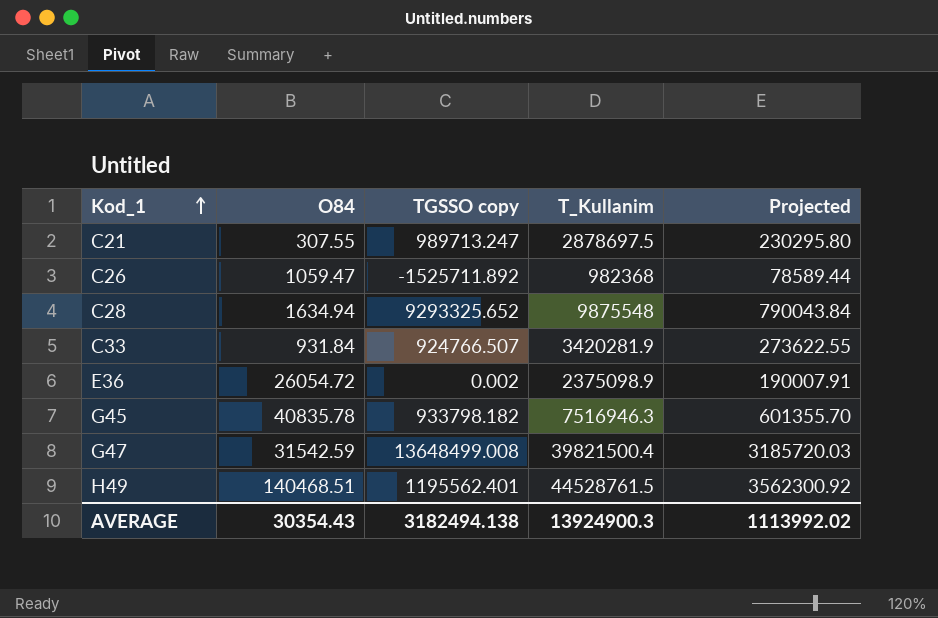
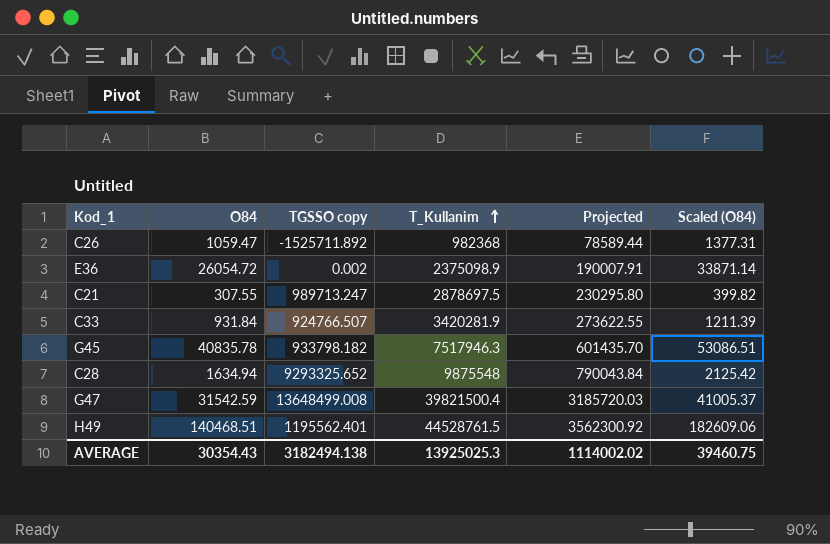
row order: Kod_1 ascending -> T_Kullanim ascending
column Scaled (O84) | formula: none -> [O84] * 1.3
G45 | T_Kullanim: 7516946.3 -> 7517946.3
G45 | Projected: 601355.70 -> 601435.70
AVERAGE | T_Kullanim: 13924900.3 -> 13925025.3
AVERAGE | Projected: 1113992.02 -> 1114002.02

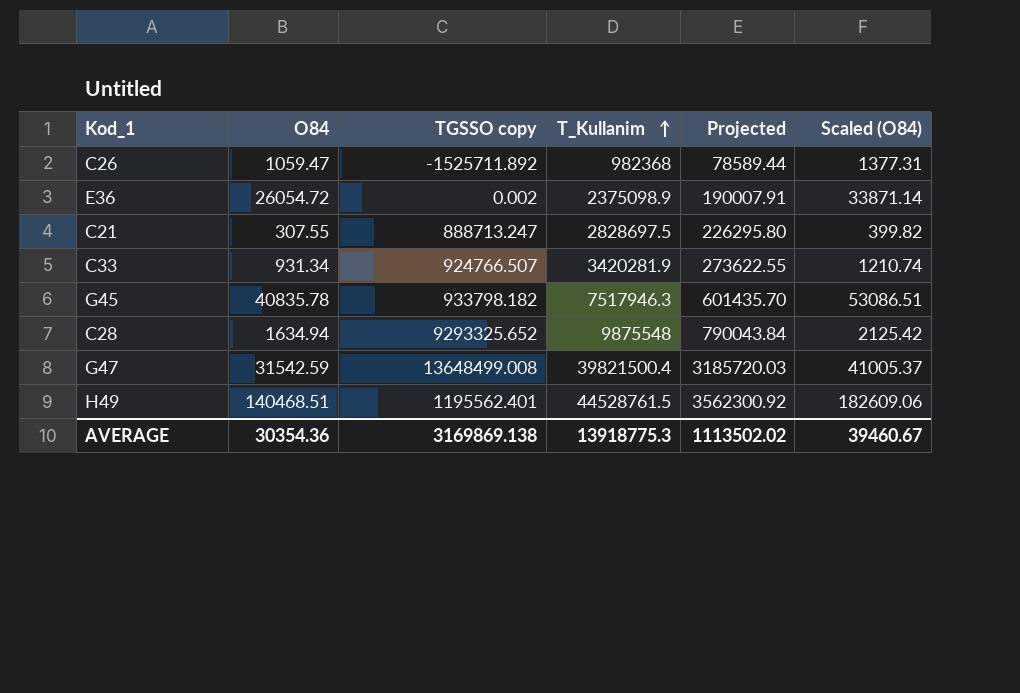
C21 | TGSSO copy: 989713.247 -> 888713.247
C21 | T_Kullanim: 2878697.5 -> 2828697.5
C21 | Projected: 230295.80 -> 226295.80
C33 | O84: 931.84 -> 931.34
C33 | Scaled (O84): 1211.39 -> 1210.74
AVERAGE | O84: 30354.43 -> 30354.36
AVERAGE | TGSSO copy: 3182494.138 -> 3169869.138
AVERAGE | T_Kullanim: 13925025.3 -> 13918775.3
AVERAGE | Projected: 1114002.02 -> 1113502.02
AVERAGE | Scaled (O84): 39460.75 -> 39460.67

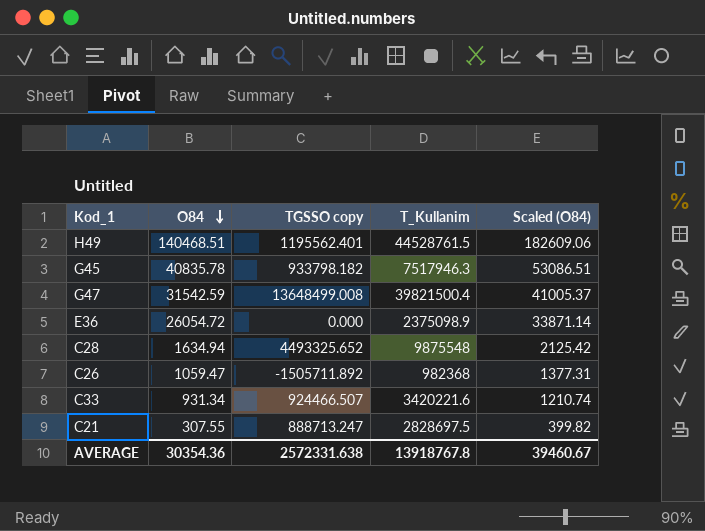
row order: T_Kullanim ascending -> O84 descending
column Projected | formula: [T_Kullanim] * 0.08 -> none
E36 | TGSSO copy: 0.002 -> 0.000
C28 | TGSSO copy: 9293325.652 -> 4493325.652
C26 | TGSSO copy: -1525711.892 -> -1505711.892
C33 | TGSSO copy: 924766.507 -> 924466.507
C33 | T_Kullanim: 3420281.9 -> 3420221.6
AVERAGE | TGSSO copy: 3169869.138 -> 2572331.638
AVERAGE | T_Kullanim: 13918775.3 -> 13918767.8

